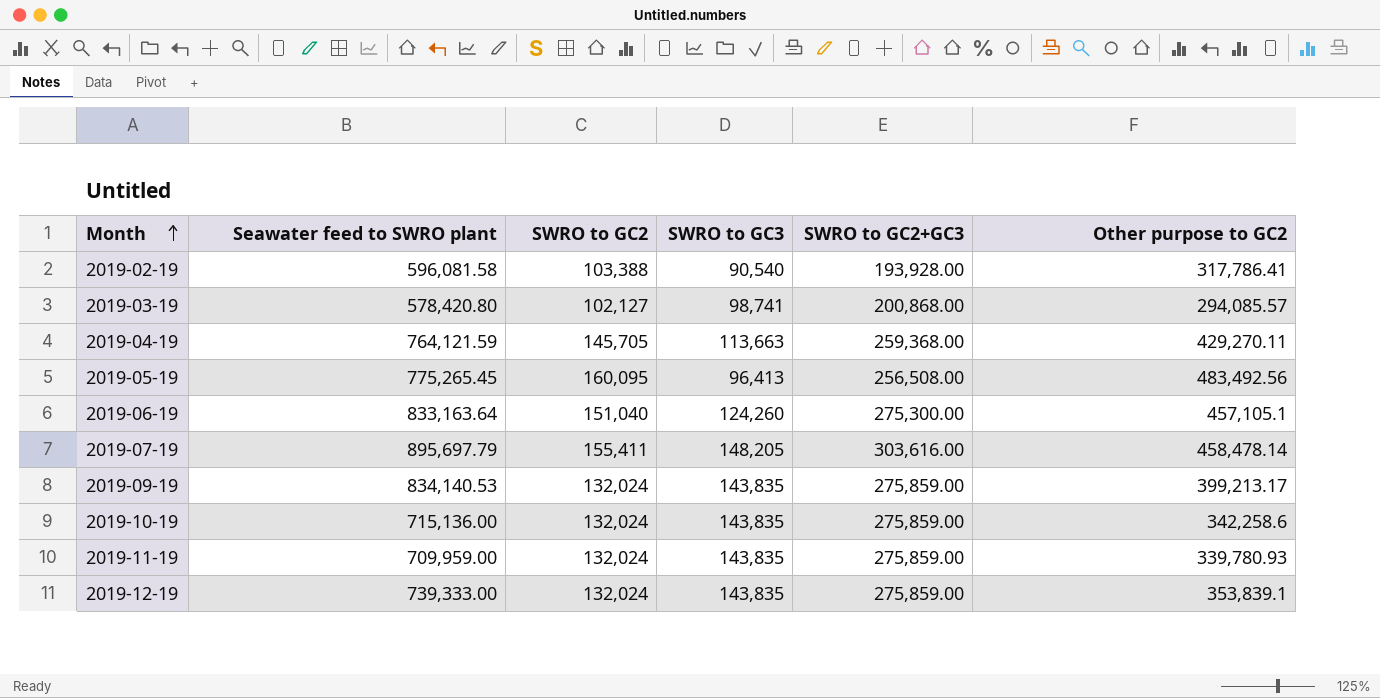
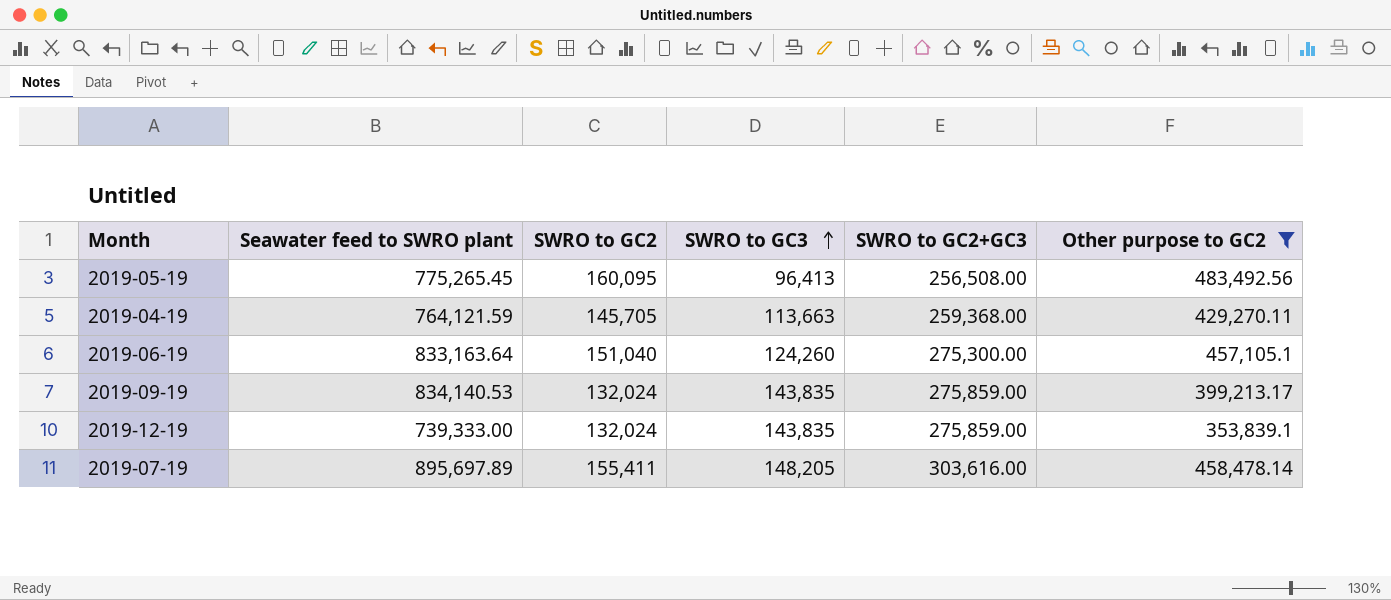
filter: none -> Other purpose to GC2 >= 353,839.1
row order: Month ascending -> SWRO to GC3 ascending
2019-07-19 | Seawater feed to SWRO plant: 895,697.79 -> 895,697.89

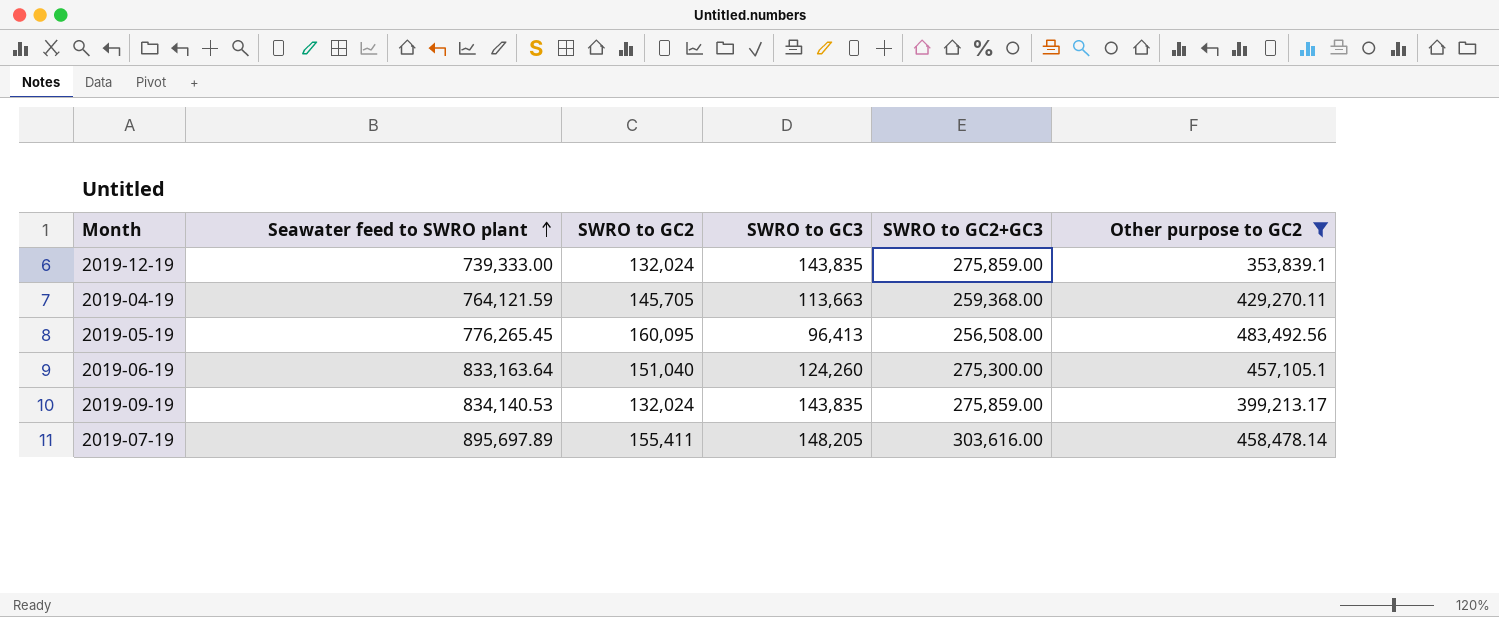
row order: SWRO to GC3 ascending -> Seawater feed to SWRO plant ascending
2019-05-19 | Seawater feed to SWRO plant: 775,265.45 -> 776,265.45

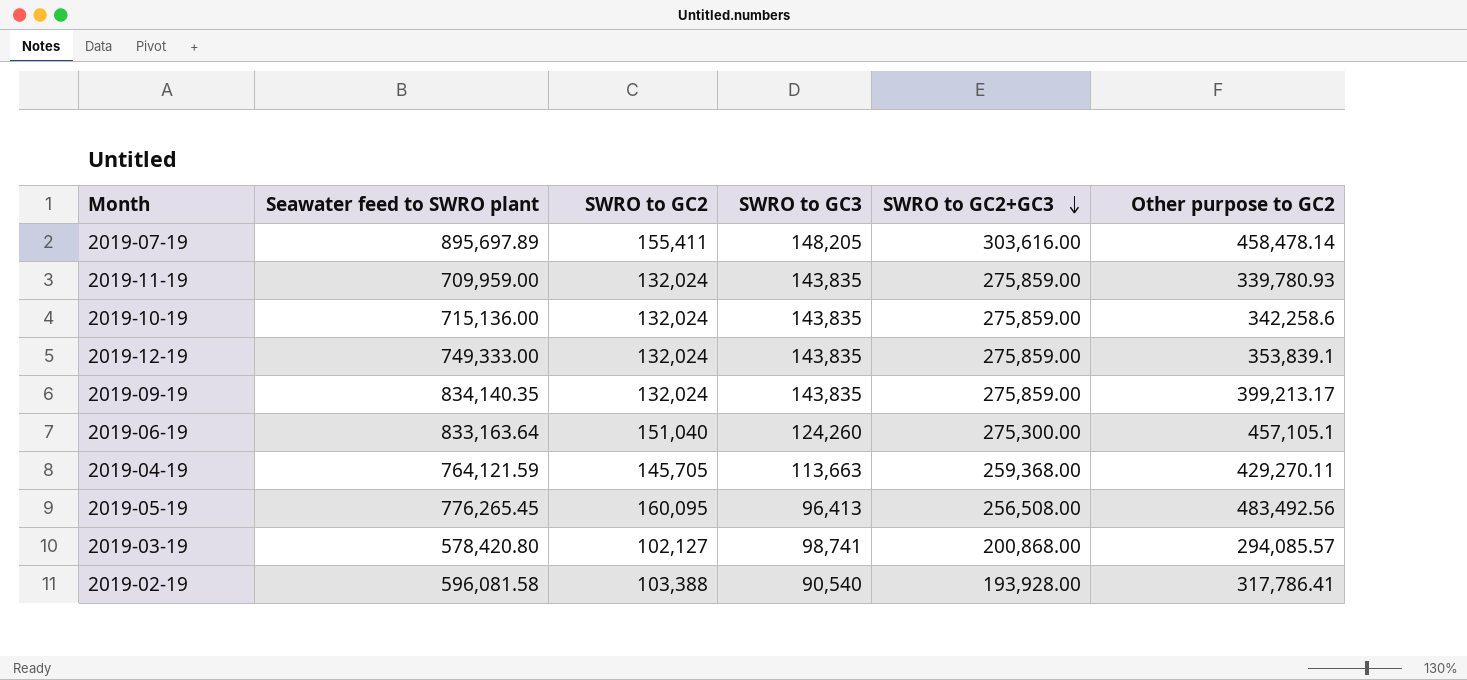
filter: Other purpose to GC2 >= 353,839.1 -> none
row order: Seawater feed to SWRO plant ascending -> SWRO to GC2+GC3 descending
2019-12-19 | Seawater feed to SWRO plant: 739,333.00 -> 749,333.00
2019-09-19 | Seawater feed to SWRO plant: 834,140.53 -> 834,140.35

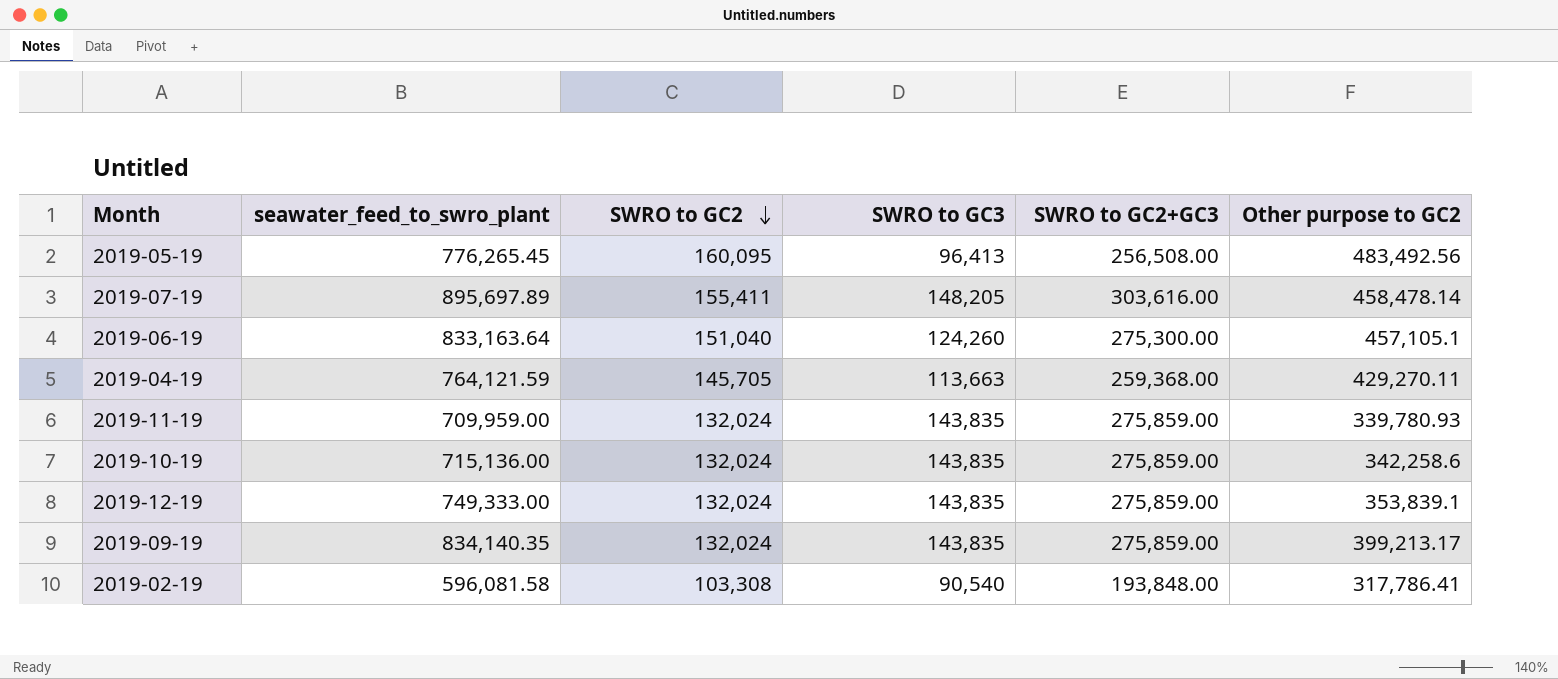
row order: SWRO to GC2+GC3 descending -> SWRO to GC2 descending
column name: Seawater feed to SWRO plant -> seawater_feed_to_swro_plant
row 2019-03-19: 578,420.80 | 102,127 | 98,741 | 200,868.00 | 294,085.57 -> none
2019-02-19 | SWRO to GC2: 103,388 -> 103,308
2019-02-19 | SWRO to GC2+GC3: 193,928.00 -> 193,848.00

